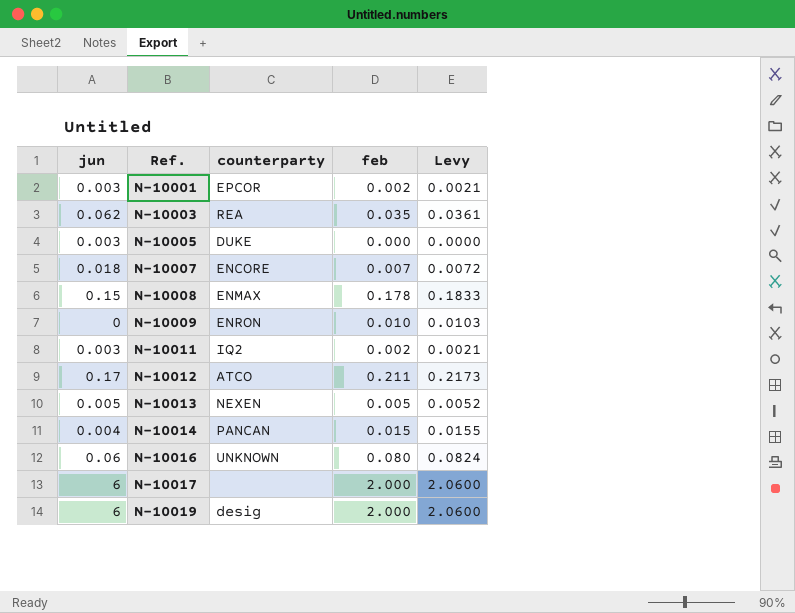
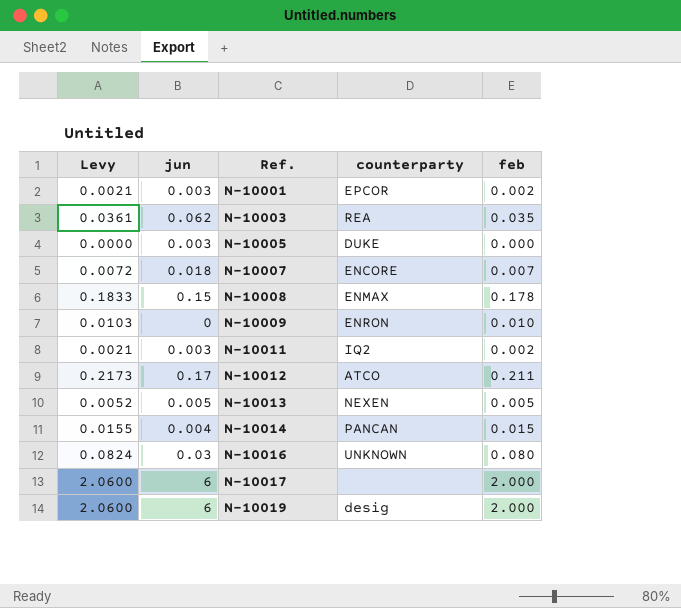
column Levy | position: 5 -> 1
N-10016 | jun: 0.06 -> 0.03

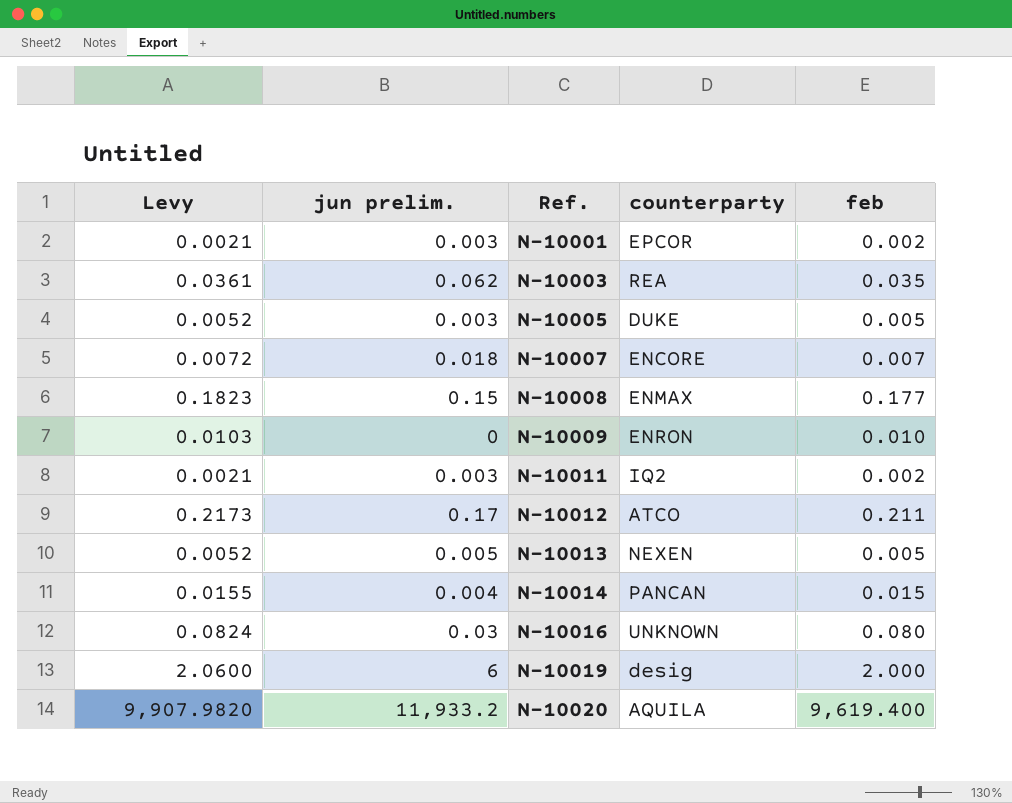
column name: jun -> jun prelim.
row N-10017: 2.0600 | 6 | none | 2.000 -> none
N-10005 | Levy: 0.0000 -> 0.0052
N-10005 | feb: 0.000 -> 0.005
N-10008 | Levy: 0.1833 -> 0.1823
N-10008 | feb: 0.178 -> 0.177
row N-10020: none -> 9,907.9820 | 11,933.2 | AQUILA | 9,619.400

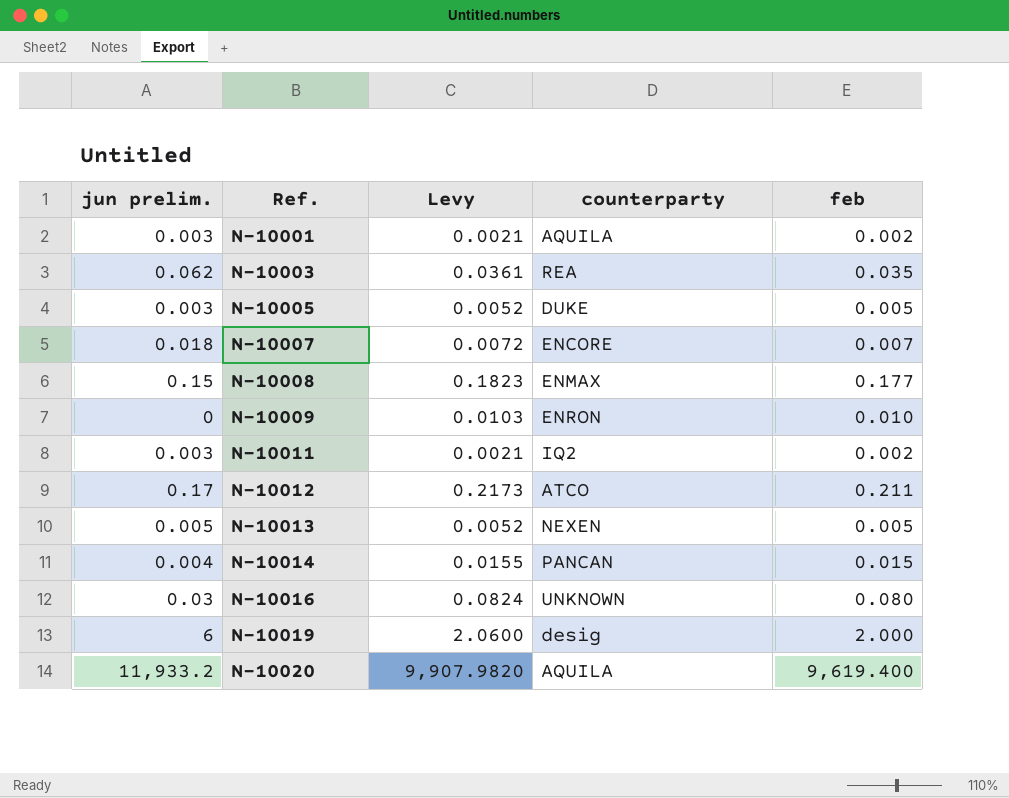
column Levy | position: 1 -> 3
N-10001 | counterparty: EPCOR -> AQUILA

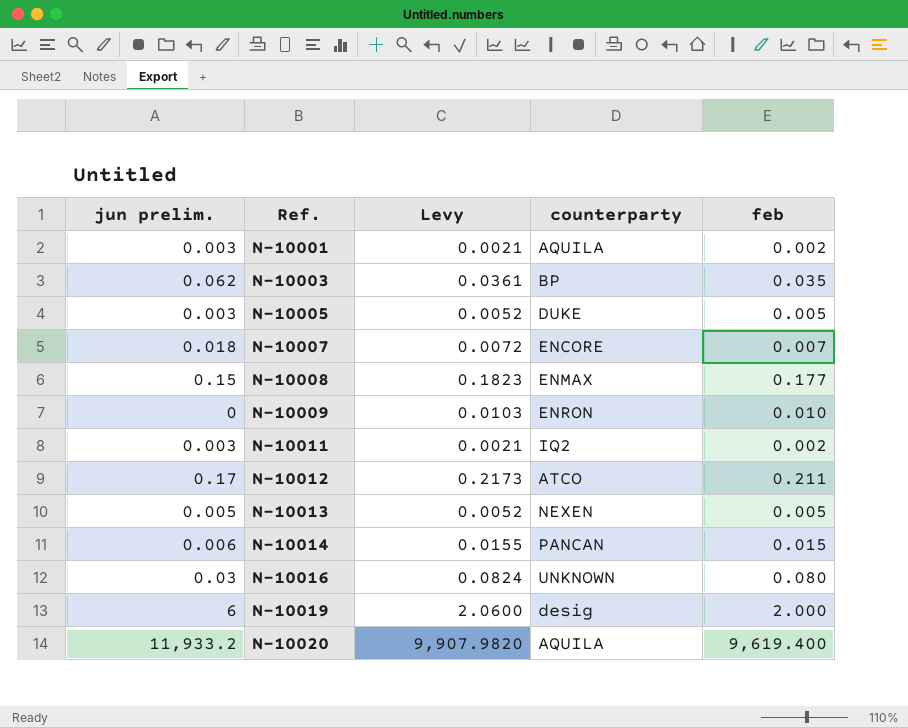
N-10003 | counterparty: REA -> BP
N-10014 | jun prelim.: 0.004 -> 0.006

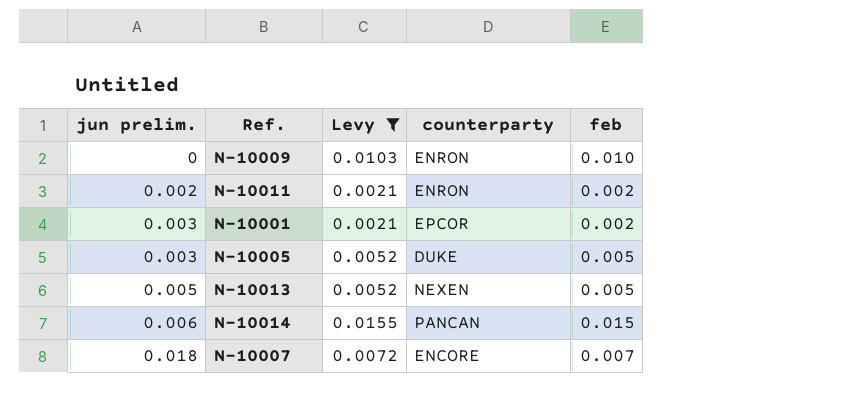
filter: none -> Levy <= 0.0155
row order: Ref. ascending -> jun prelim. ascending
N-10011 | jun prelim.: 0.003 -> 0.002
N-10011 | counterparty: IQ2 -> ENRON
N-10001 | counterparty: AQUILA -> EPCOR

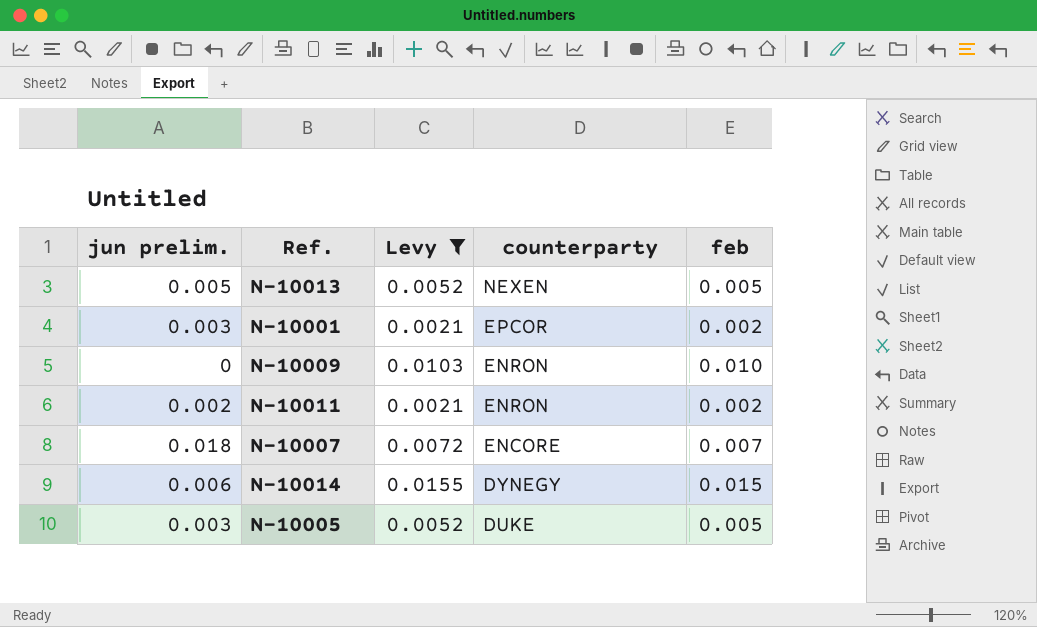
row order: jun prelim. ascending -> counterparty descending
N-10014 | counterparty: PANCAN -> DYNEGY

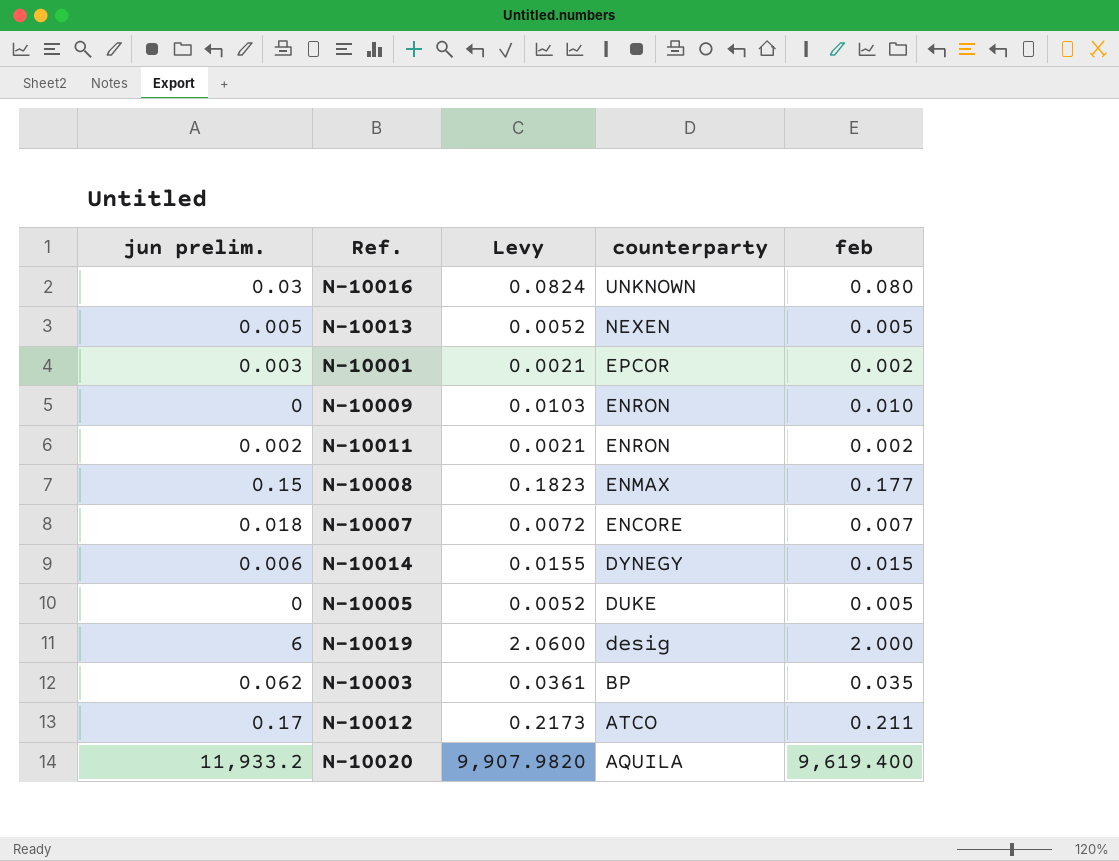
filter: Levy <= 0.0155 -> none
N-10005 | jun prelim.: 0.003 -> 0

